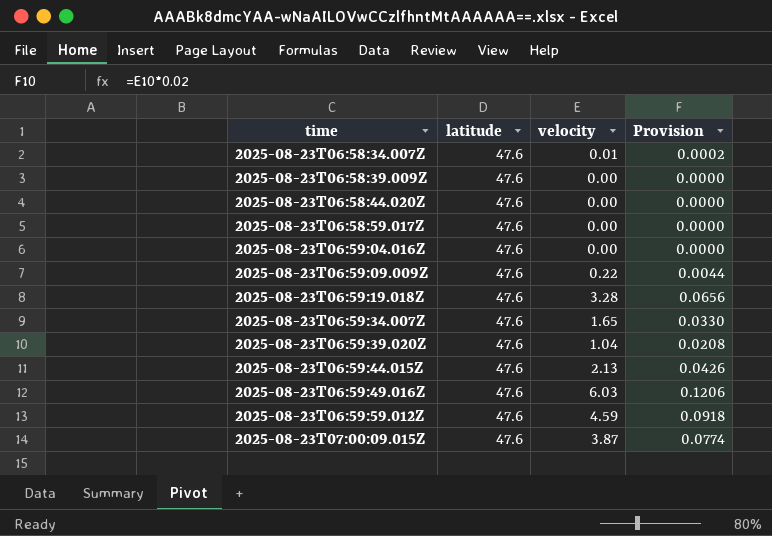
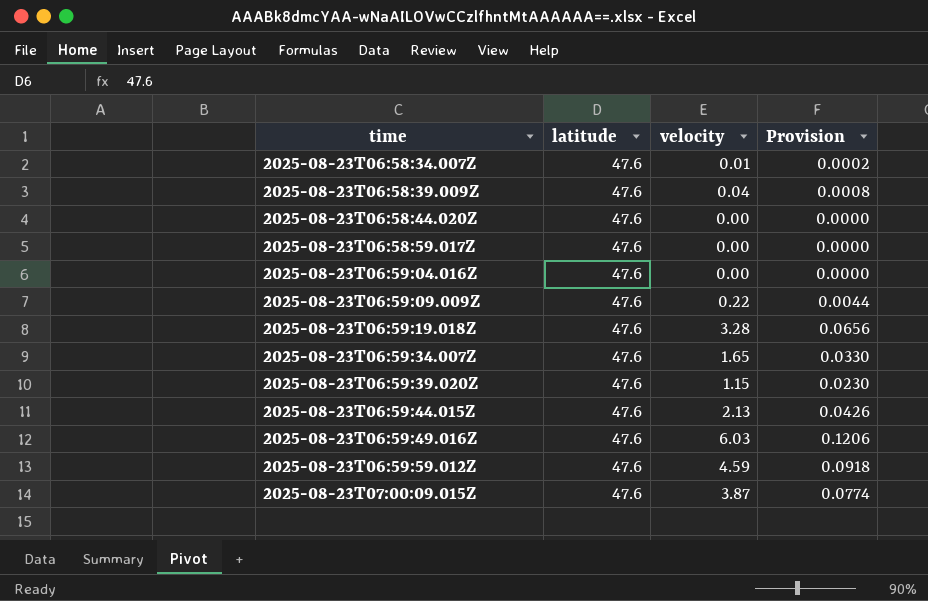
2025-08-23T06:58:39.009Z | velocity: 0.00 -> 0.04
2025-08-23T06:58:39.009Z | Provision: 0.0000 -> 0.0008
2025-08-23T06:59:39.020Z | velocity: 1.04 -> 1.15
2025-08-23T06:59:39.020Z | Provision: 0.0208 -> 0.0230

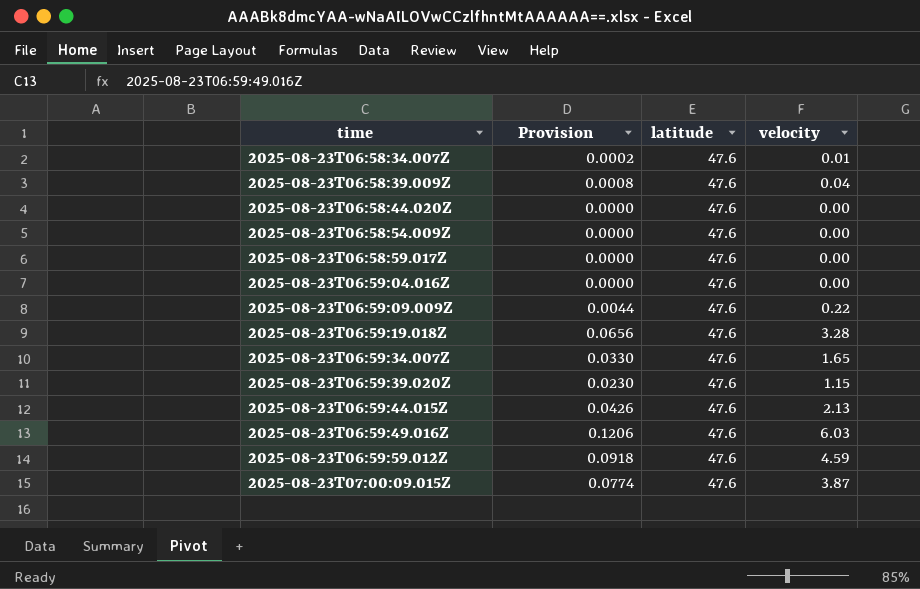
column Provision | position: 4 -> 2
row 2025-08-23T06:58:54.009Z: none -> 0.0000 | 47.6 | 0.00

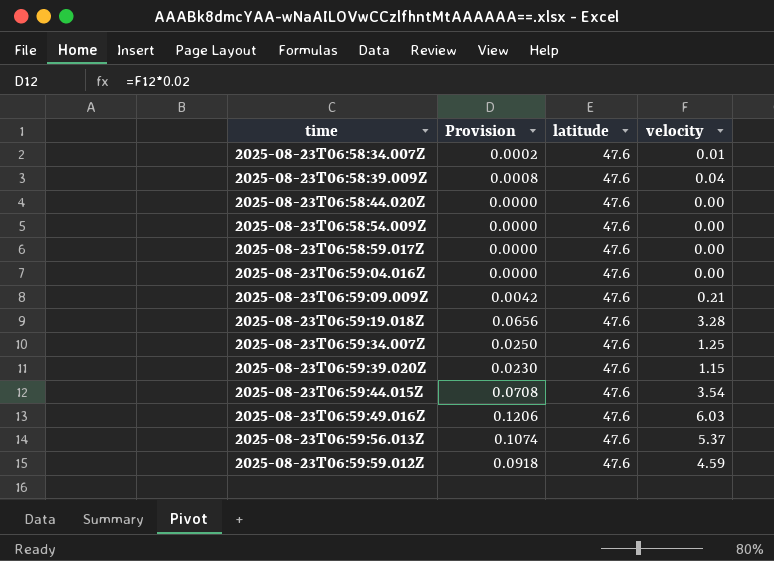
row 2025-08-23T07:00:09.015Z: 0.0774 | 47.6 | 3.87 -> none
2025-08-23T06:59:09.009Z | Provision: 0.0044 -> 0.0042
2025-08-23T06:59:09.009Z | velocity: 0.22 -> 0.21
2025-08-23T06:59:34.007Z | Provision: 0.0330 -> 0.0250
2025-08-23T06:59:34.007Z | velocity: 1.65 -> 1.25
2025-08-23T06:59:44.015Z | Provision: 0.0426 -> 0.0708
2025-08-23T06:59:44.015Z | velocity: 2.13 -> 3.54
row 2025-08-23T06:59:56.013Z: none -> 0.1074 | 47.6 | 5.37

